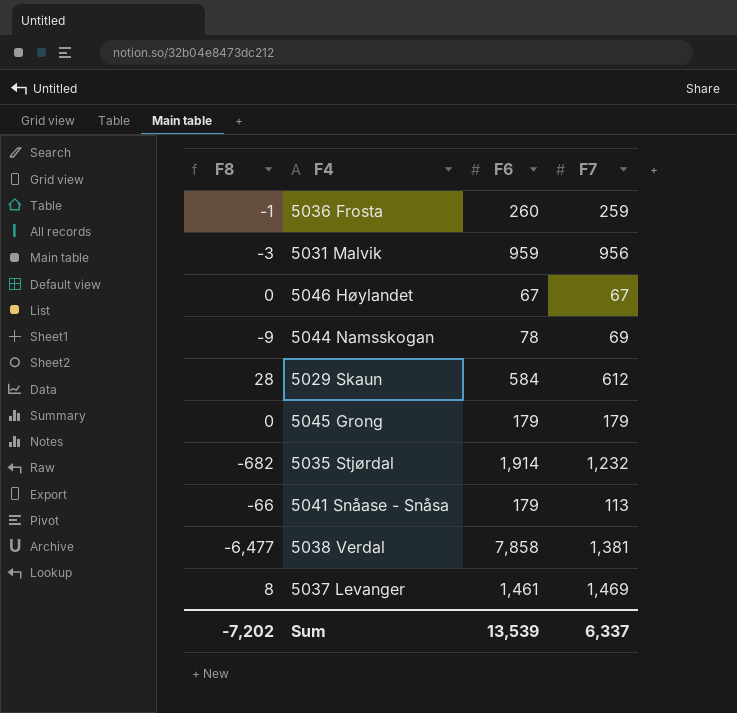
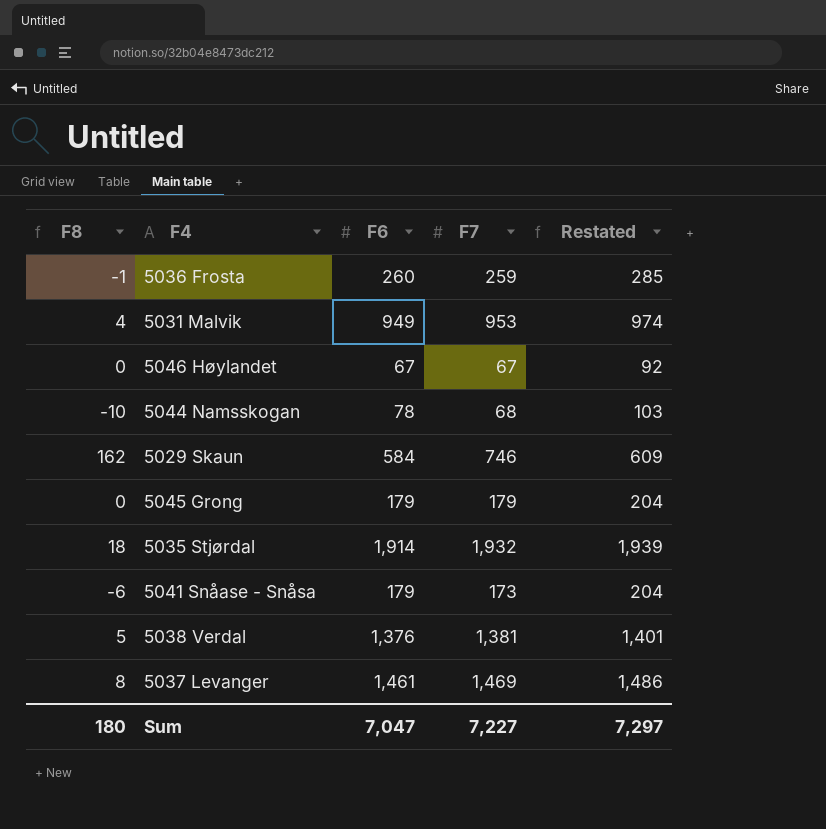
column Restated | formula: none -> [F6] + 25
5031 Malvik | F8: -3 -> 4
5031 Malvik | F6: 959 -> 949
5031 Malvik | F7: 956 -> 953
5044 Namsskogan | F8: -9 -> -10
5044 Namsskogan | F7: 69 -> 68
5029 Skaun | F8: 28 -> 162
5029 Skaun | F7: 612 -> 746
5035 Stjørdal | F8: -682 -> 18
5035 Stjørdal | F7: 1,232 -> 1,932
5041 Snåase - Snåsa | F8: -66 -> -6
5041 Snåase - Snåsa | F7: 113 -> 173
5038 Verdal | F8: -6,477 -> 5
5038 Verdal | F6: 7,858 -> 1,376
Sum | F8: -7,202 -> 180
Sum | F6: 13,539 -> 7,047
Sum | F7: 6,337 -> 7,227

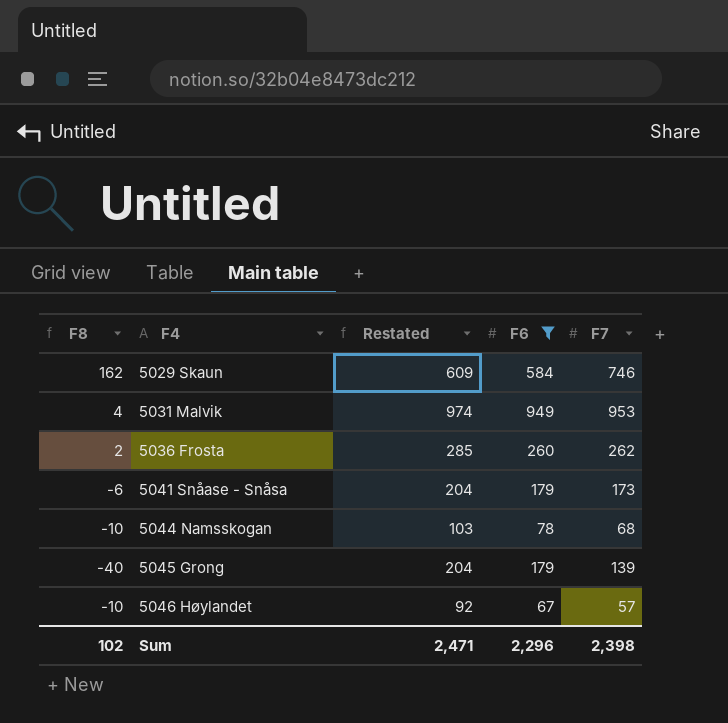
filter: none -> F6 <= 949
row order: none -> F4 ascending
column Restated | position: 5 -> 3
5036 Frosta | F8: -1 -> 2
5036 Frosta | F7: 259 -> 262
5045 Grong | F8: 0 -> -40
5045 Grong | F7: 179 -> 139
5046 Høylandet | F8: 0 -> -10
5046 Høylandet | F7: 67 -> 57
Sum | F8: 180 -> 102
Sum | Restated: 7,297 -> 2,471
Sum | F6: 7,047 -> 2,296
Sum | F7: 7,227 -> 2,398

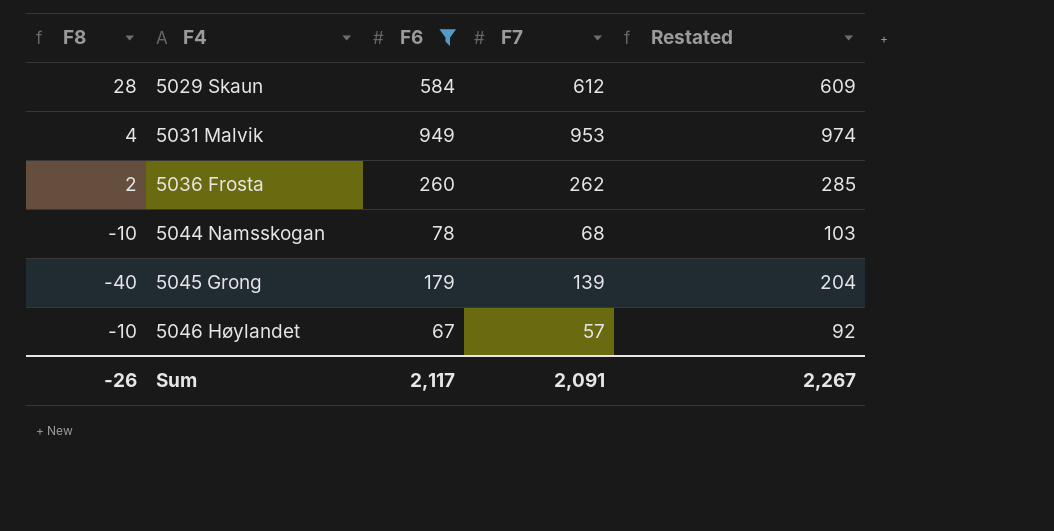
column Restated | position: 3 -> 5
row 5041 Snåase - Snåsa: -6 | 204 | 179 | 173 -> none
5029 Skaun | F8: 162 -> 28
5029 Skaun | F7: 746 -> 612
Sum | F8: 102 -> -26
Sum | F6: 2,296 -> 2,117
Sum | F7: 2,398 -> 2,091
Sum | Restated: 2,471 -> 2,267

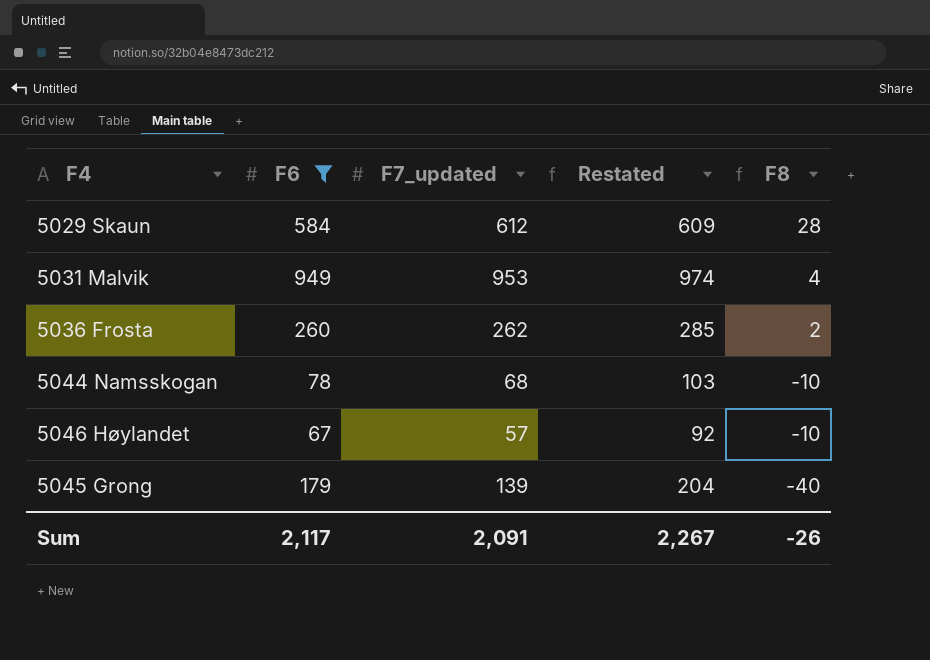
row order: F4 ascending -> F8 descending
column name: F7 -> F7_updated
column F8 | position: 1 -> 5

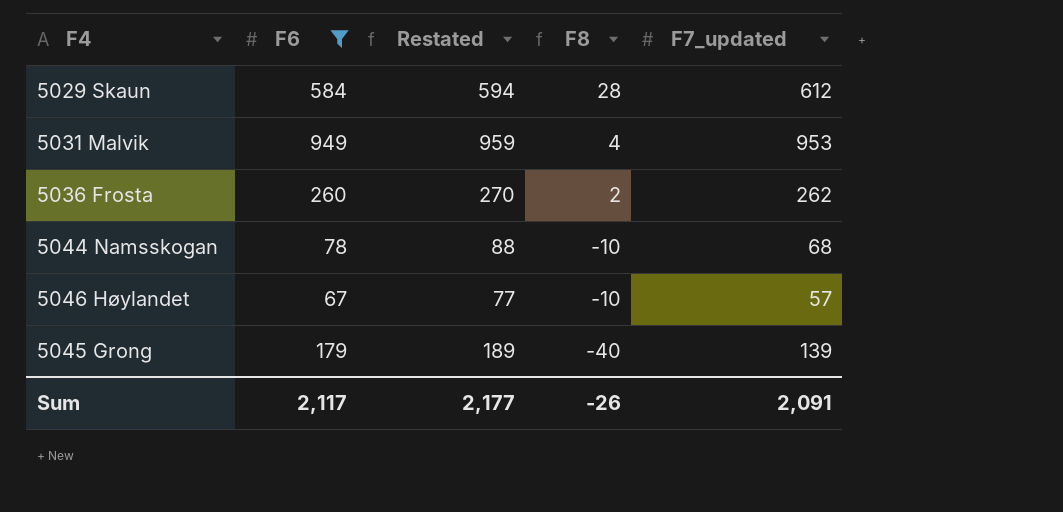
column Restated | formula: [F6] + 25 -> [F6] + 10
column F7_updated | position: 3 -> 5
Sum | Restated: 2,267 -> 2,177

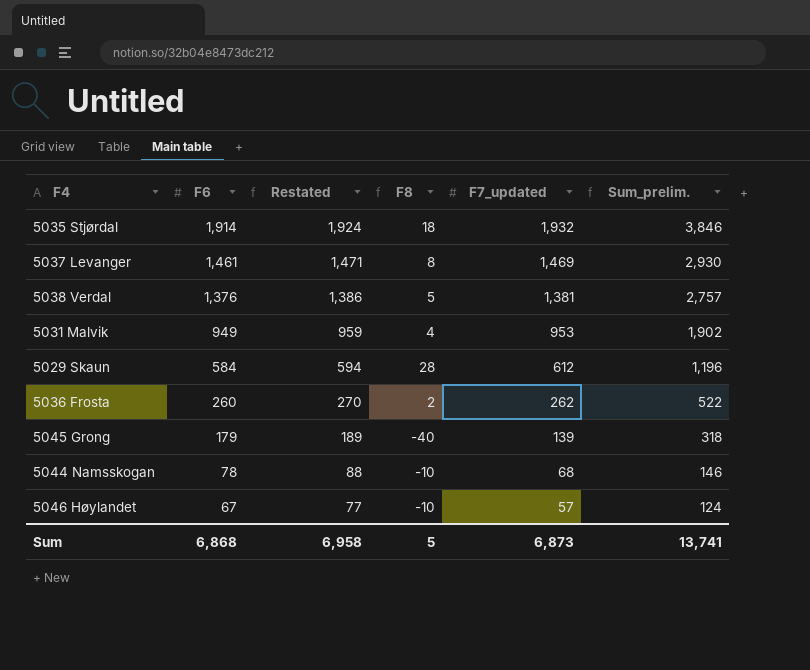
filter: F6 <= 949 -> none
row order: F8 descending -> F6 descending
column Sum_prelim. | formula: none -> [F6] + [F7_updated]
Sum | F6: 2,117 -> 6,868
Sum | Restated: 2,177 -> 6,958
Sum | F8: -26 -> 5
Sum | F7_updated: 2,091 -> 6,873

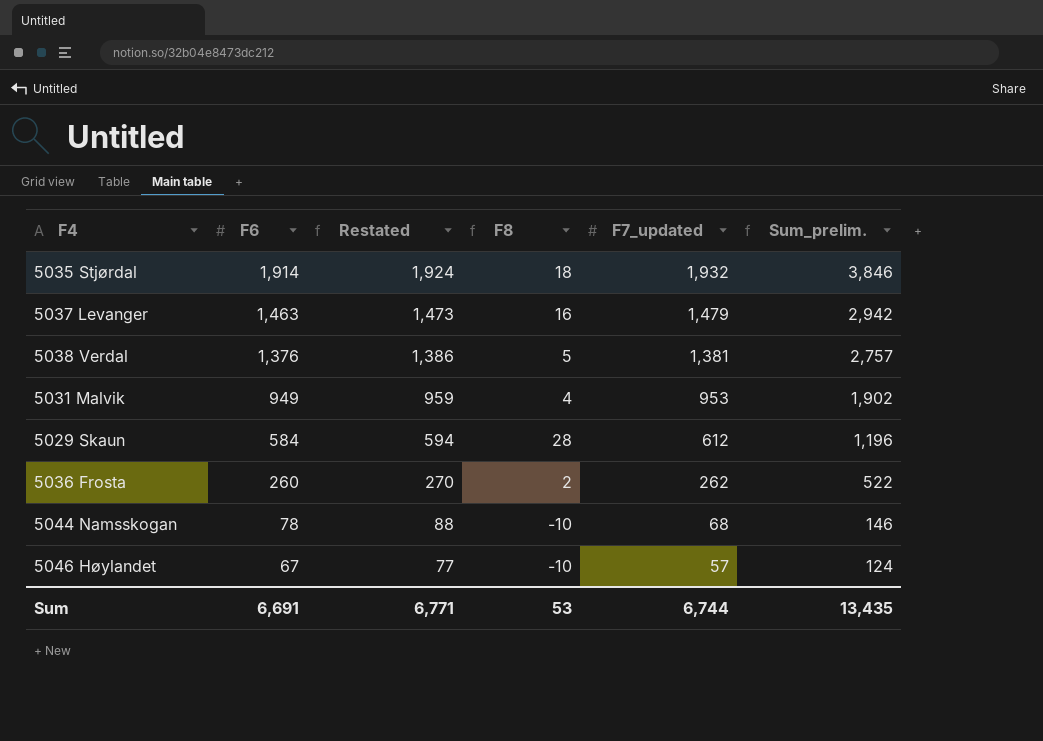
row 5045 Grong: 179 | 189 | -40 | 139 | 318 -> none
5037 Levanger | F6: 1,461 -> 1,463
5037 Levanger | Restated: 1,471 -> 1,473
5037 Levanger | F8: 8 -> 16
5037 Levanger | F7_updated: 1,469 -> 1,479
5037 Levanger | Sum_prelim.: 2,930 -> 2,942
Sum | F6: 6,868 -> 6,691
Sum | Restated: 6,958 -> 6,771
Sum | F8: 5 -> 53
Sum | F7_updated: 6,873 -> 6,744
Sum | Sum_prelim.: 13,741 -> 13,435

